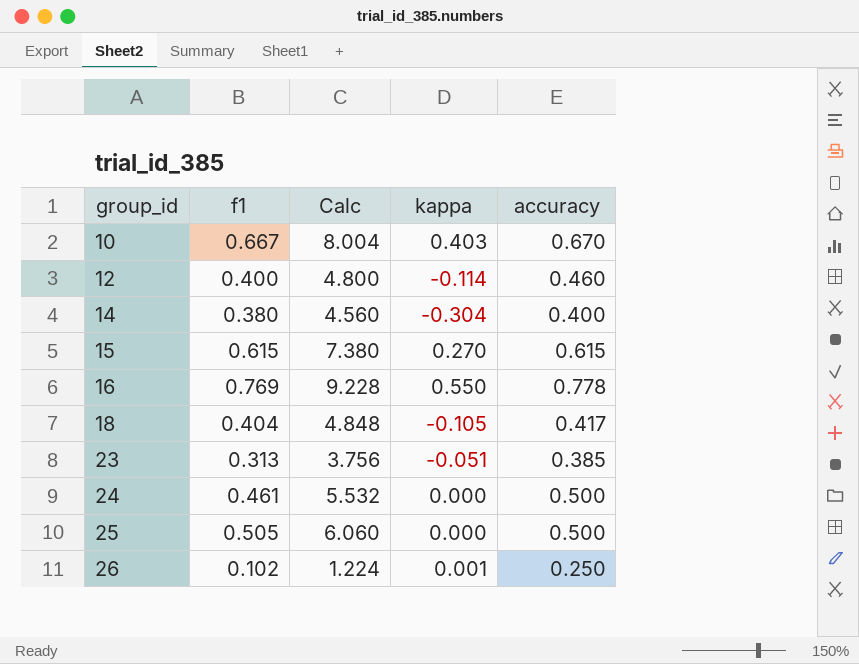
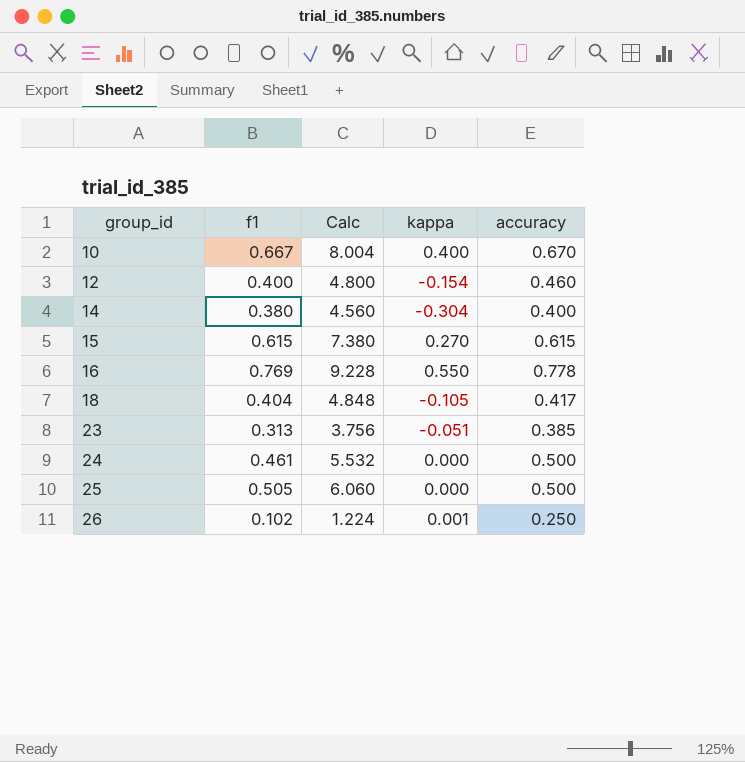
10 | kappa: 0.403 -> 0.400
12 | kappa: -0.114 -> -0.154

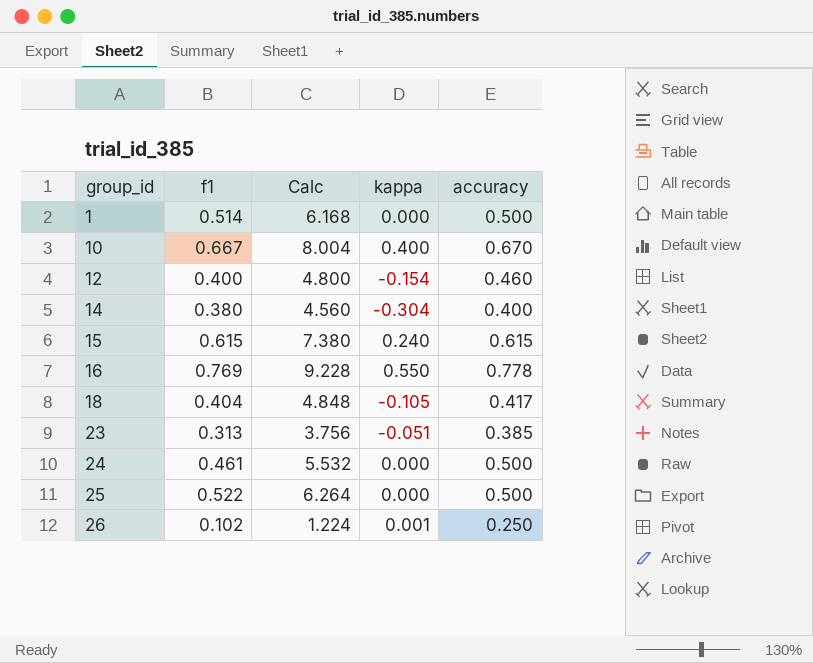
row 1: none -> 0.514 | 6.168 | 0.000 | 0.500
15 | kappa: 0.270 -> 0.240
25 | f1: 0.505 -> 0.522
25 | Calc: 6.060 -> 6.264

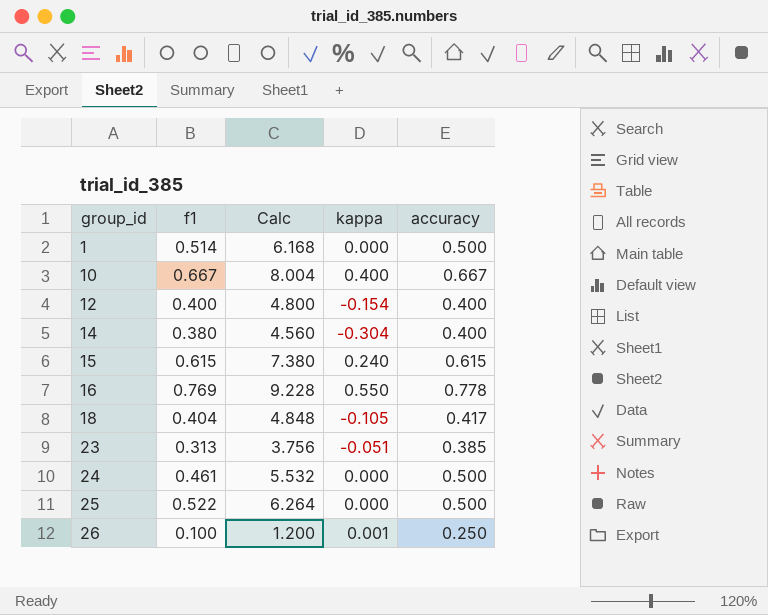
10 | accuracy: 0.670 -> 0.667
12 | accuracy: 0.460 -> 0.400
26 | f1: 0.102 -> 0.100
26 | Calc: 1.224 -> 1.200

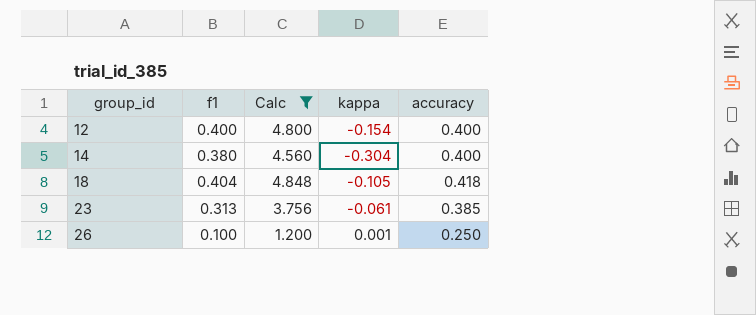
filter: none -> Calc <= 4.848
18 | accuracy: 0.417 -> 0.418
23 | kappa: -0.051 -> -0.061

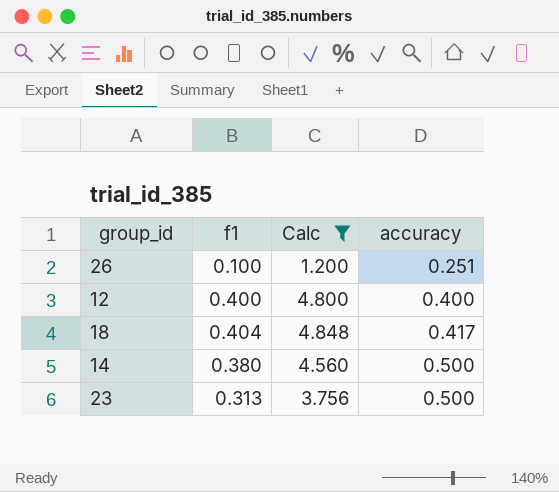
row order: group_id ascending -> accuracy ascending
column kappa | position: 4 -> none
26 | accuracy: 0.250 -> 0.251
18 | accuracy: 0.418 -> 0.417
14 | accuracy: 0.400 -> 0.500
23 | accuracy: 0.385 -> 0.500

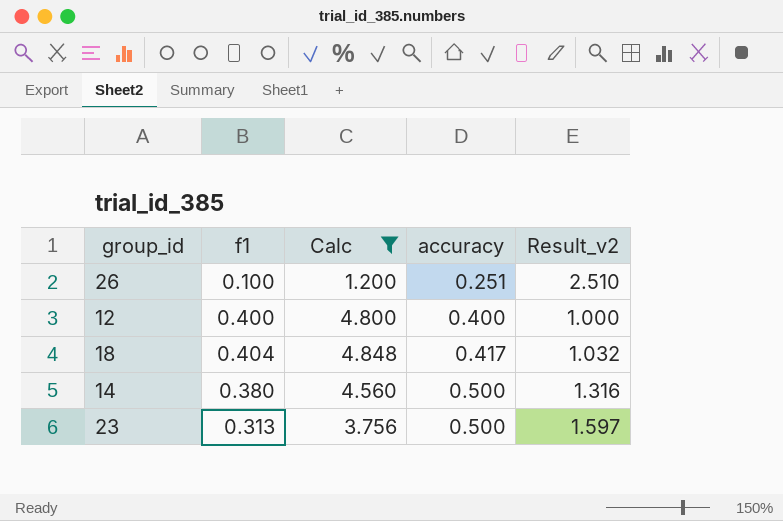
column Result_v2 | formula: none -> [accuracy] / [f1]

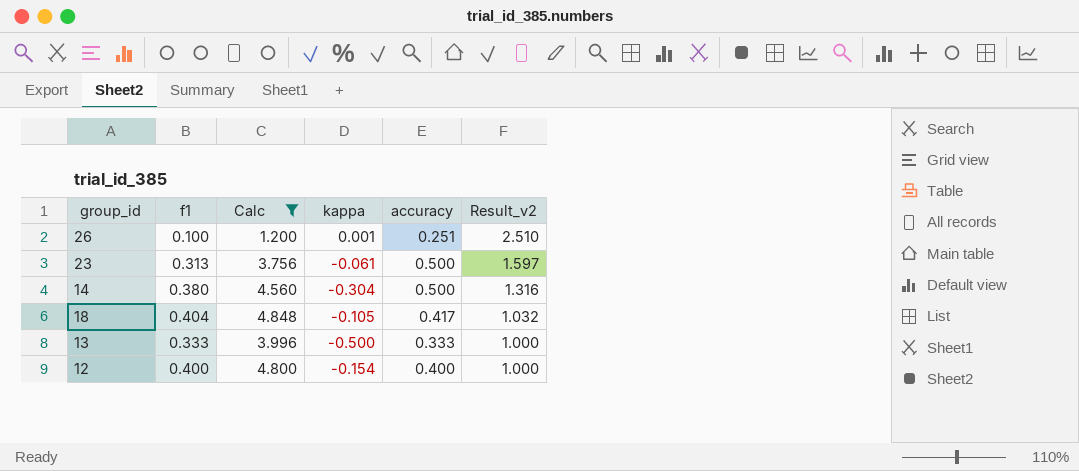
row order: accuracy ascending -> Result_v2 descending
column kappa | position: none -> 4
row 13: none -> 0.333 | 3.996 | -0.500 | 0.333 | 1.000

